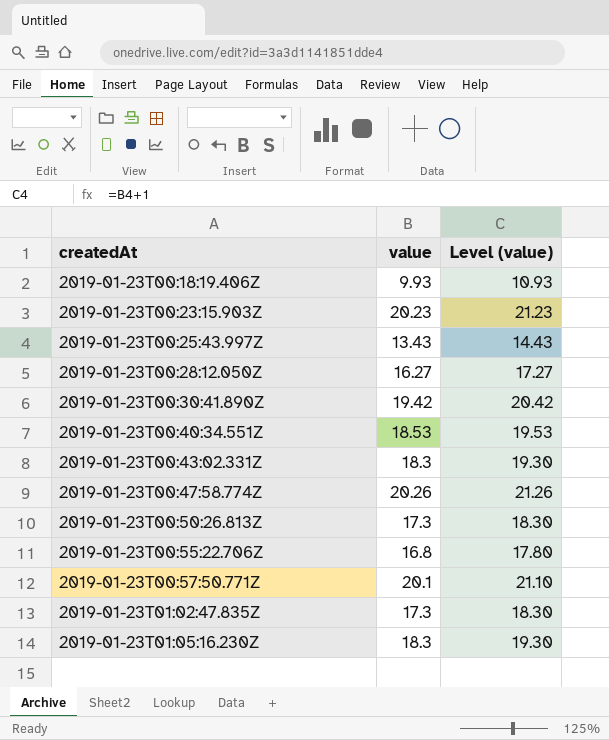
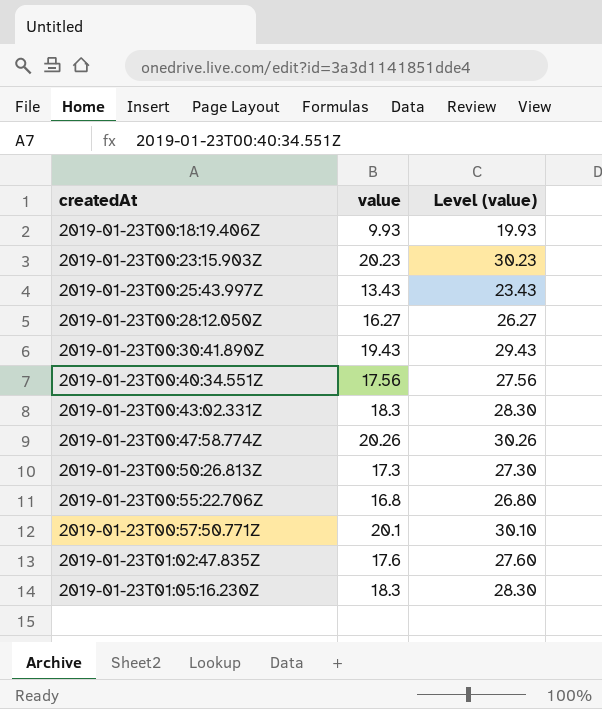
column Level (value) | formula: [value] + 1 -> [value] + 10
2019-01-23T00:30:41.890Z | value: 19.42 -> 19.43
2019-01-23T00:40:34.551Z | value: 18.53 -> 17.56
2019-01-23T01:02:47.835Z | value: 17.3 -> 17.6

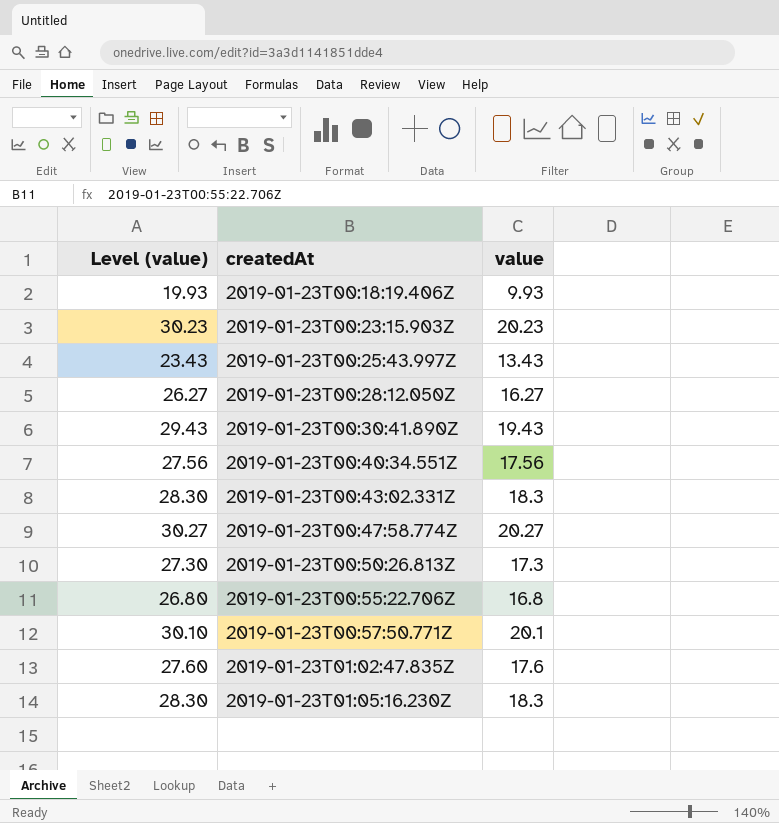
column Level (value) | position: 3 -> 1
2019-01-23T00:47:58.774Z | Level (value): 30.26 -> 30.27
2019-01-23T00:47:58.774Z | value: 20.26 -> 20.27

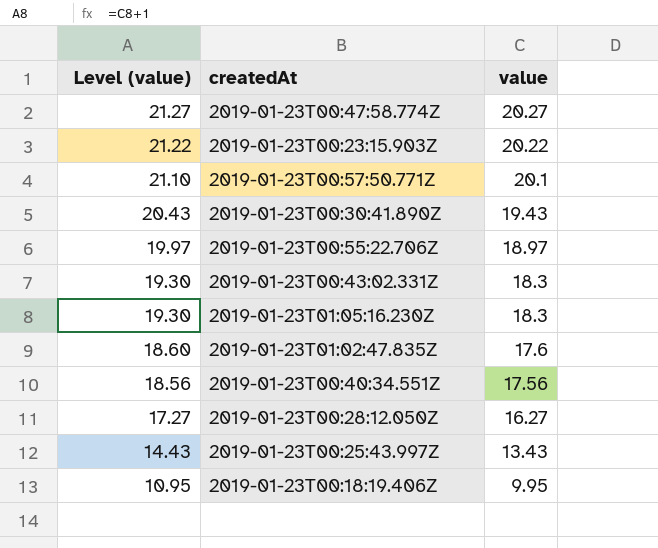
row order: createdAt ascending -> Level (value) descending
column Level (value) | formula: [value] + 10 -> [value] + 1
row 2019-01-23T00:50:26.813Z: 27.30 | 17.3 -> none
2019-01-23T00:23:15.903Z | value: 20.23 -> 20.22
2019-01-23T00:55:22.706Z | value: 16.8 -> 18.97
2019-01-23T00:18:19.406Z | value: 9.93 -> 9.95

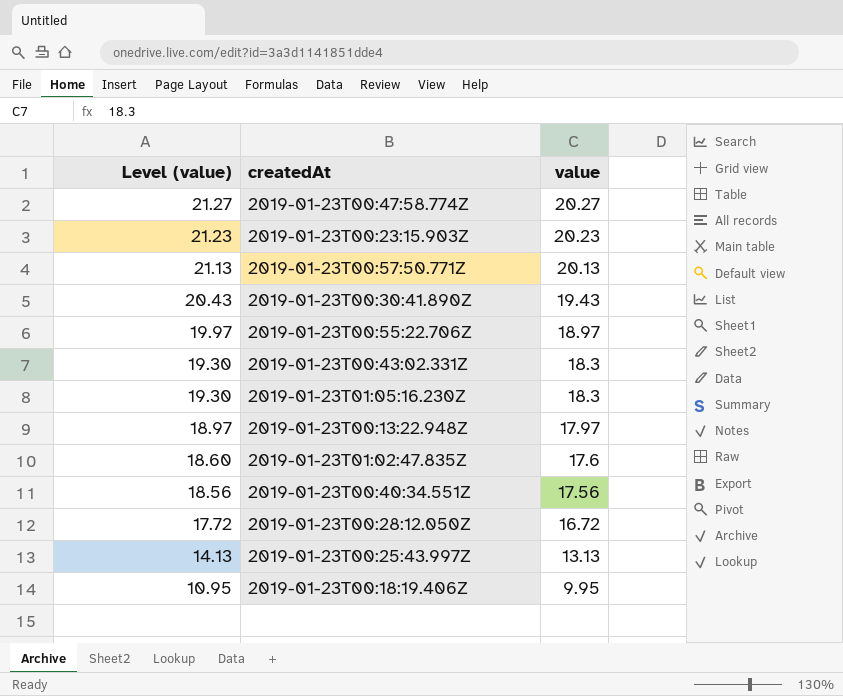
2019-01-23T00:23:15.903Z | Level (value): 21.22 -> 21.23
2019-01-23T00:23:15.903Z | value: 20.22 -> 20.23
2019-01-23T00:57:50.771Z | Level (value): 21.10 -> 21.13
2019-01-23T00:57:50.771Z | value: 20.1 -> 20.13
row 2019-01-23T00:13:22.948Z: none -> 18.97 | 17.97
2019-01-23T00:28:12.050Z | Level (value): 17.27 -> 17.72
2019-01-23T00:28:12.050Z | value: 16.27 -> 16.72
2019-01-23T00:25:43.997Z | Level (value): 14.43 -> 14.13
2019-01-23T00:25:43.997Z | value: 13.43 -> 13.13

